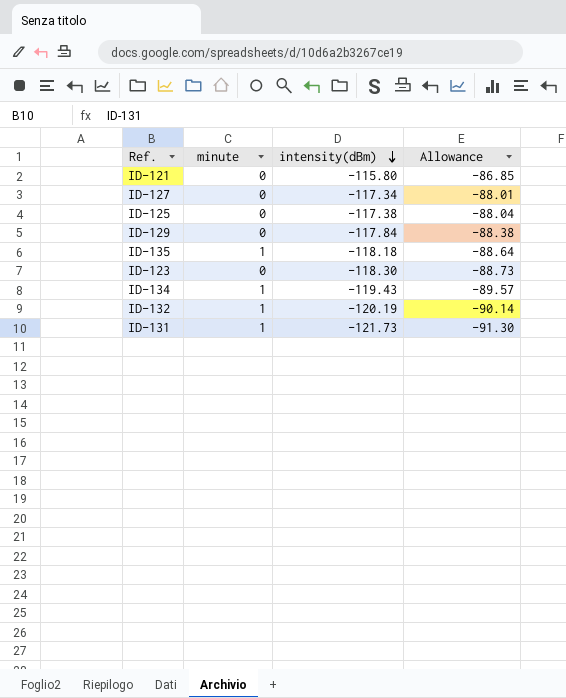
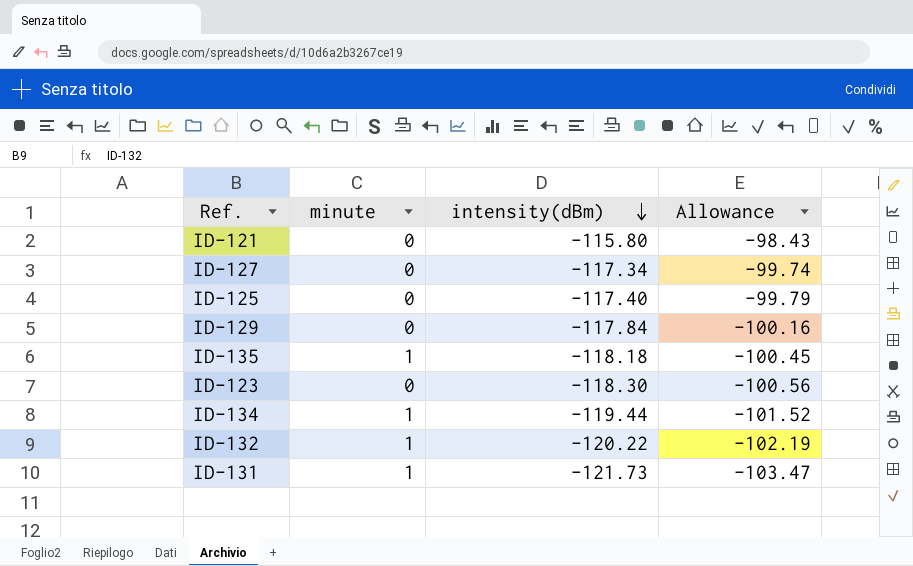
column Allowance | formula: [intensity(dBm)] * 0.75 -> [intensity(dBm)] * 0.85
ID-125 | intensity(dBm): -117.38 -> -117.40
ID-134 | intensity(dBm): -119.43 -> -119.44
ID-132 | intensity(dBm): -120.19 -> -120.22

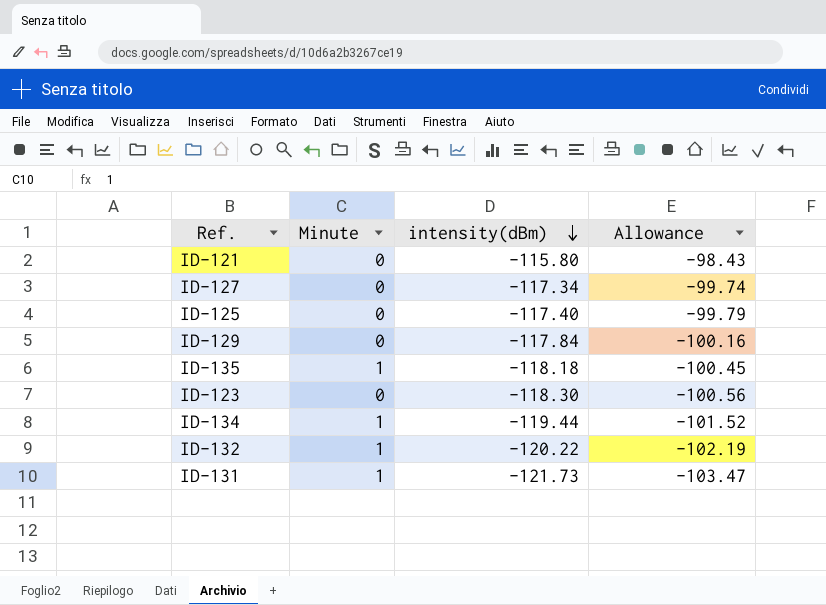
column name: minute -> Minute

